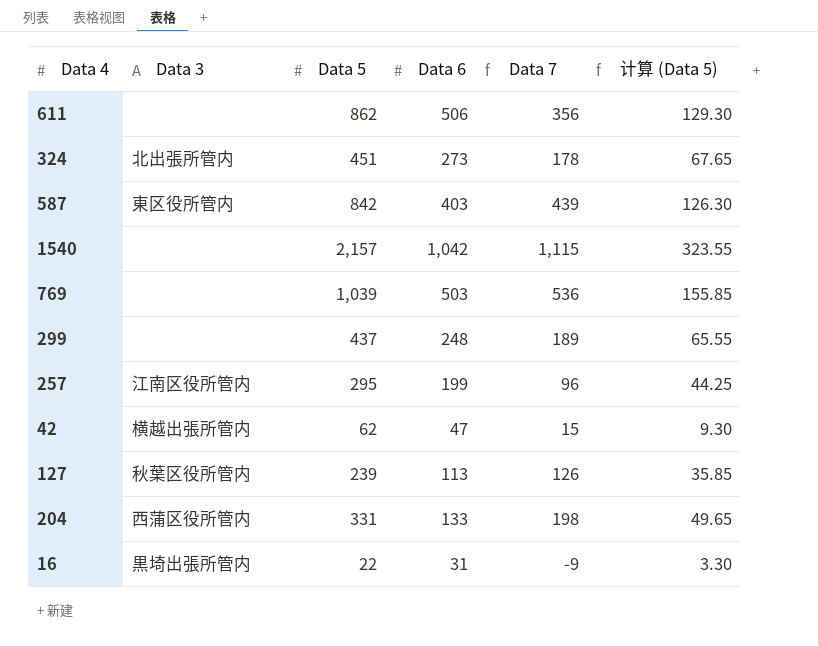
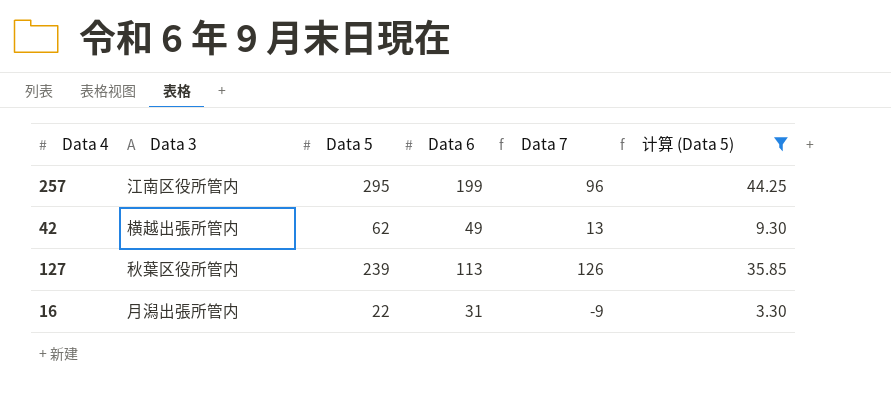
filter: none -> 计算 (Data 5) <= 44.25
42 | Data 6: 47 -> 49
42 | Data 7: 15 -> 13
16 | Data 3: 黒埼出張所管内 -> 月潟出張所管内

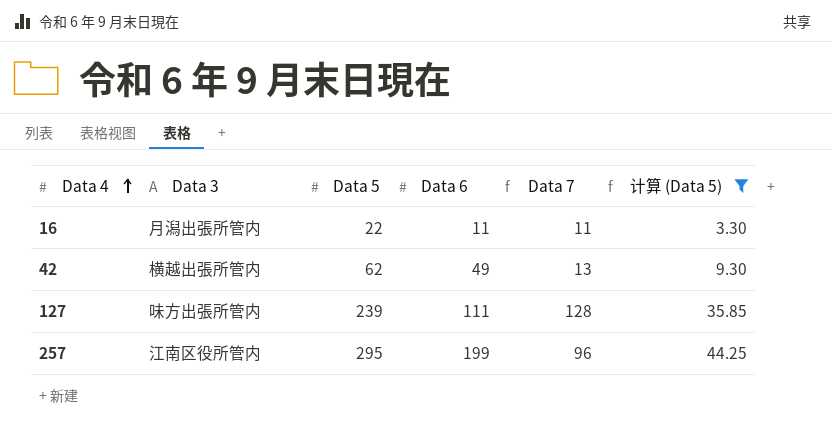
row order: none -> Data 4 ascending
16 | Data 6: 31 -> 11
16 | Data 7: -9 -> 11
127 | Data 3: 秋葉区役所管内 -> 味方出張所管内
127 | Data 6: 113 -> 111
127 | Data 7: 126 -> 128

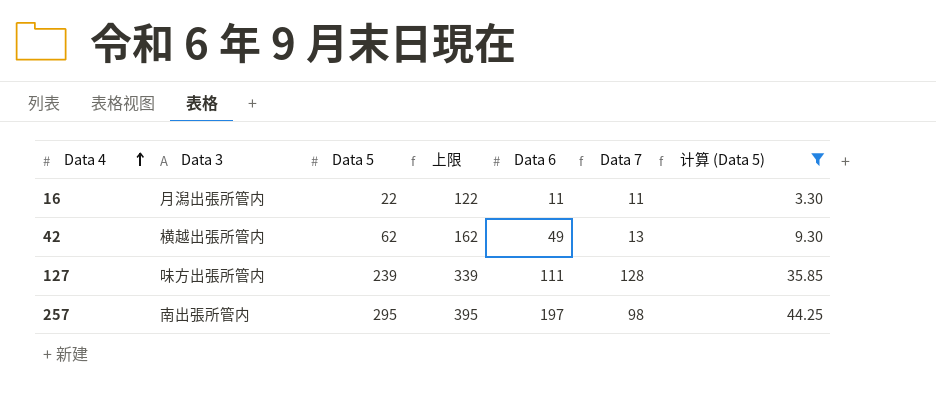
column 上限 | formula: none -> [Data 5] + 100
257 | Data 3: 江南区役所管内 -> 南出張所管内
257 | Data 6: 199 -> 197
257 | Data 7: 96 -> 98

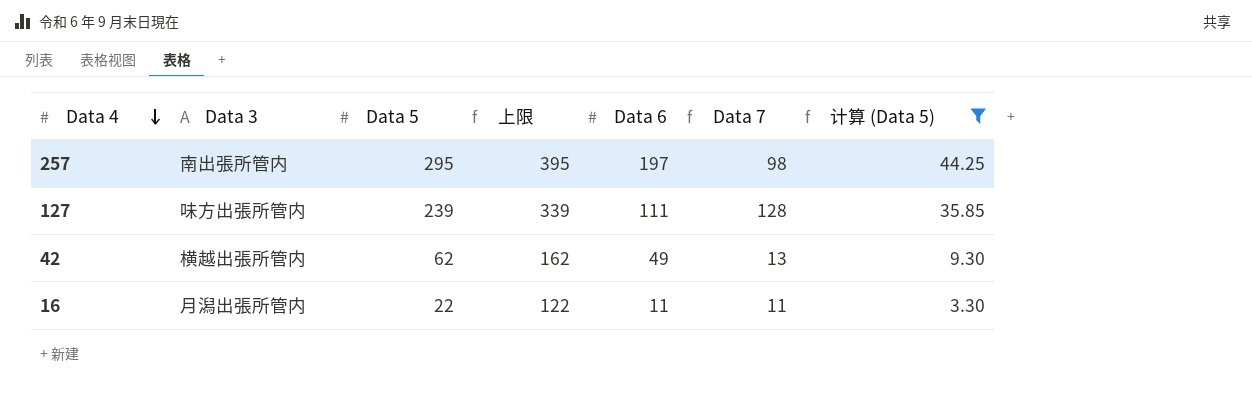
row order: Data 4 ascending -> Data 4 descending

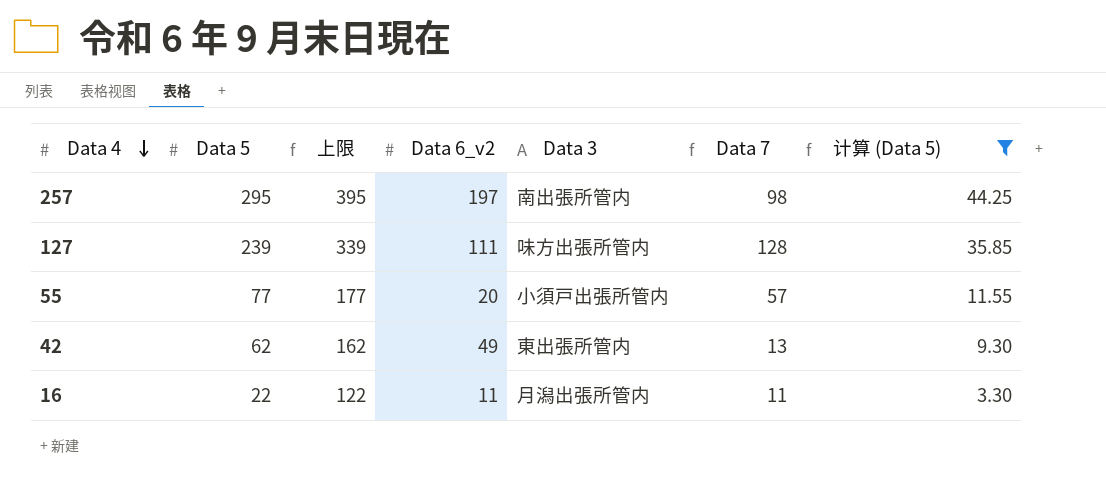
column name: Data 6 -> Data 6_v2
column Data 3 | position: 2 -> 5
row 55: none -> 77 | 177 | 20 | 小須戸出張所管内 | 57 | 11.55
42 | Data 3: 横越出張所管内 -> 東出張所管内

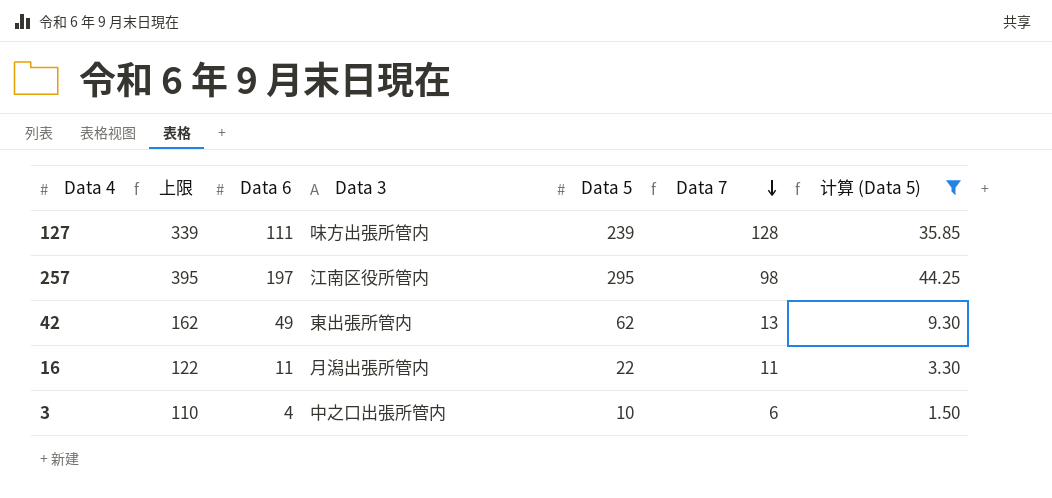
row order: Data 4 descending -> Data 7 descending
column name: Data 6_v2 -> Data 6
column Data 5 | position: 2 -> 5
row 55: 77 | 177 | 20 | 小須戸出張所管内 | 57 | 11.55 -> none
257 | Data 3: 南出張所管内 -> 江南区役所管内
row 3: none -> 110 | 4 | 中之口出張所管内 | 10 | 6 | 1.50

